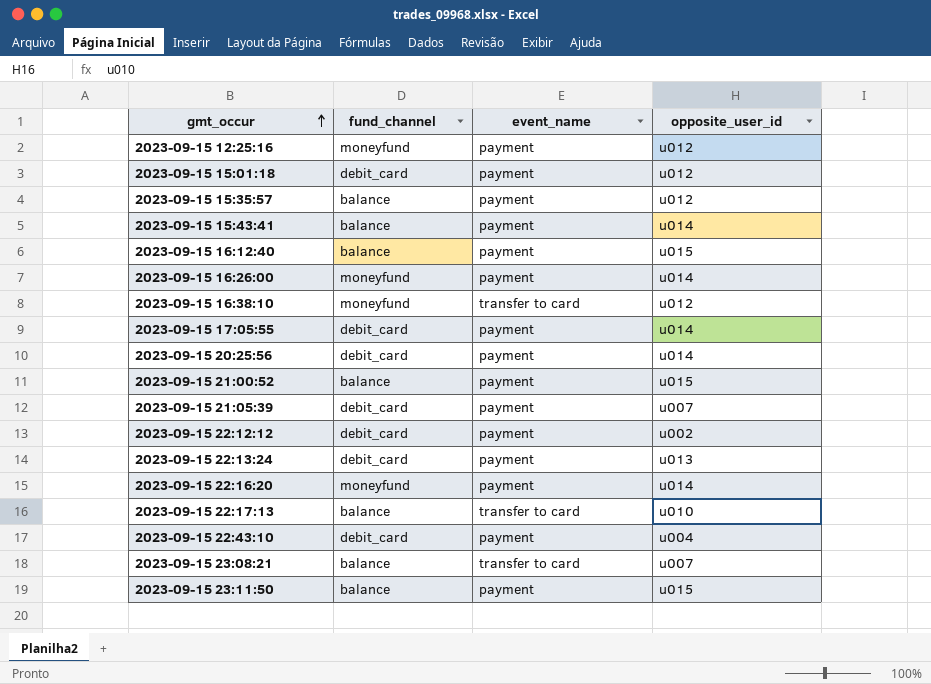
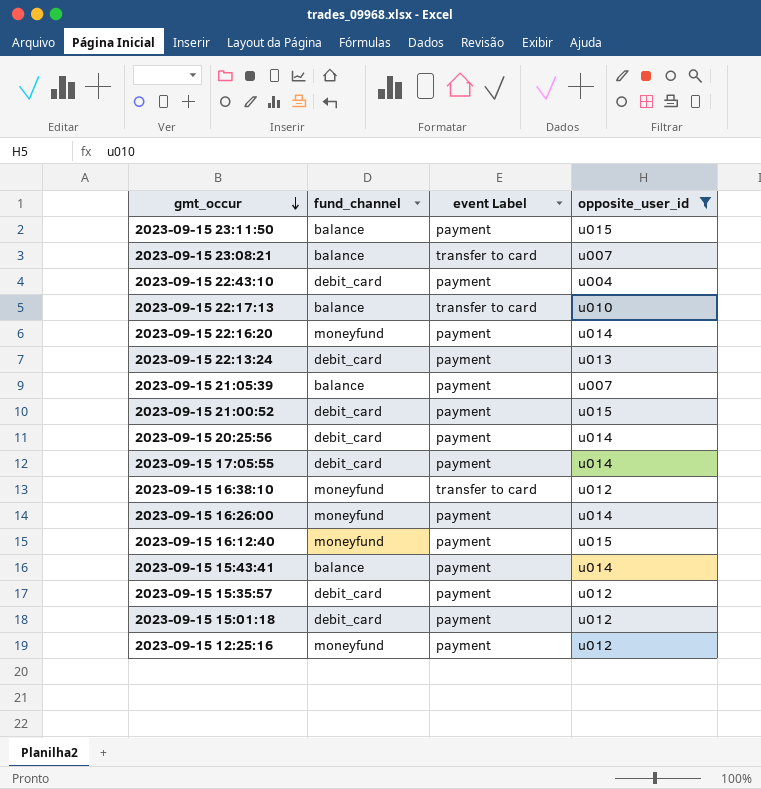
filter: none -> opposite_user_id != u002
row order: gmt_occur ascending -> gmt_occur descending
column name: event_name -> event Label
2023-09-15 21:05:39 | fund_channel: debit_card -> balance
2023-09-15 21:00:52 | fund_channel: balance -> debit_card
2023-09-15 16:12:40 | fund_channel: balance -> moneyfund
2023-09-15 15:35:57 | fund_channel: balance -> debit_card

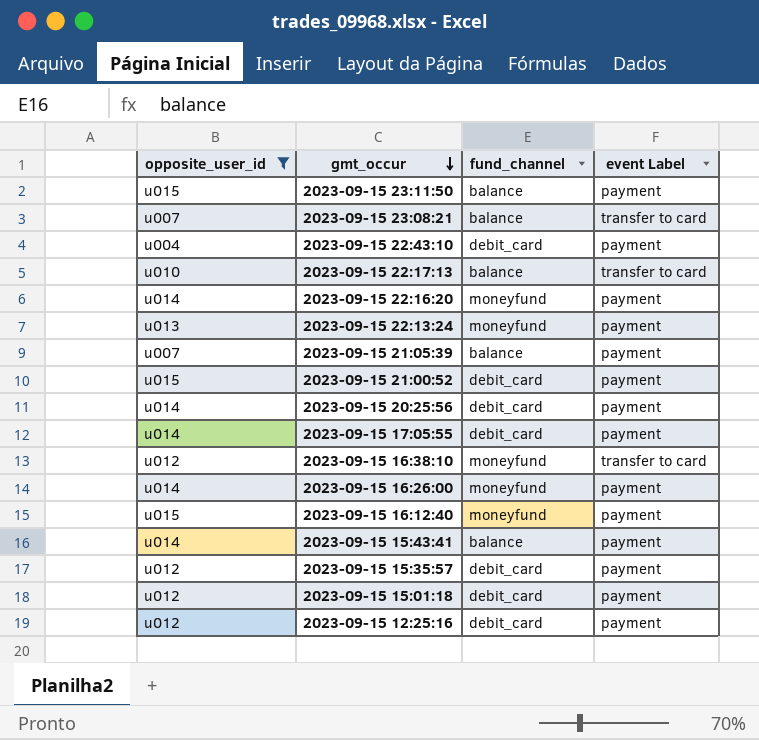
column opposite_user_id | position: 4 -> 1
2023-09-15 22:13:24 | fund_channel: debit_card -> moneyfund
2023-09-15 12:25:16 | fund_channel: moneyfund -> debit_card

